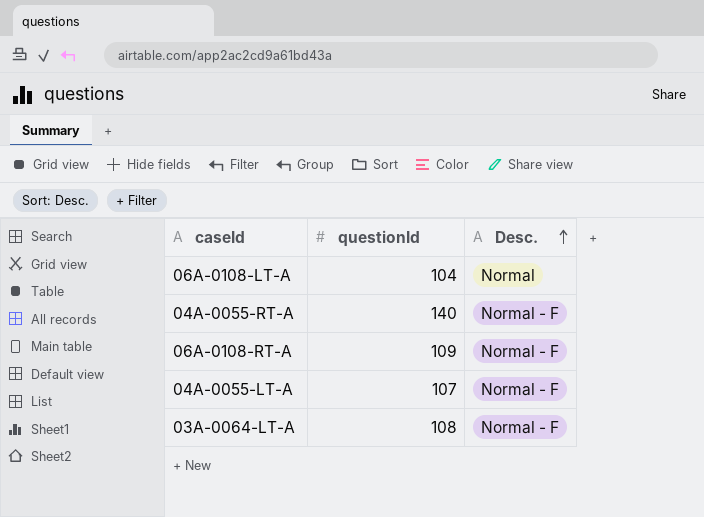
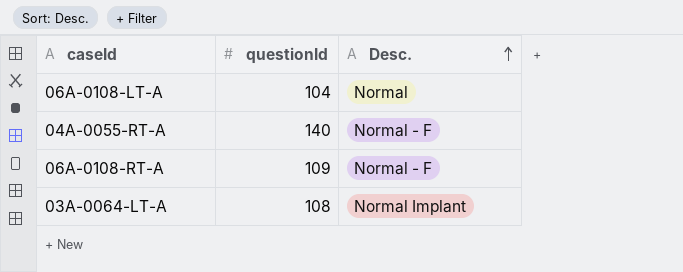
row 04A-0055-LT-A: 107 | Normal - F -> none
03A-0064-LT-A | Desc.: Normal - F -> Normal Implant

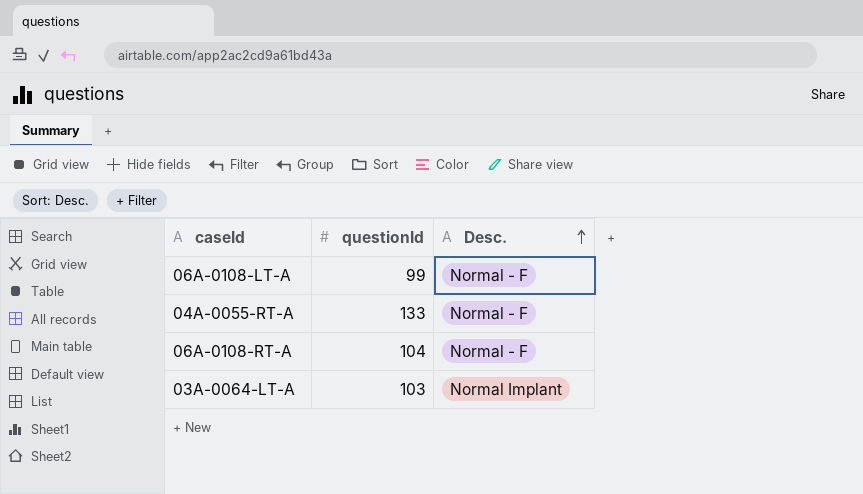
06A-0108-LT-A | questionId: 104 -> 99
06A-0108-LT-A | Desc.: Normal -> Normal - F
04A-0055-RT-A | questionId: 140 -> 133
06A-0108-RT-A | questionId: 109 -> 104
03A-0064-LT-A | questionId: 108 -> 103

